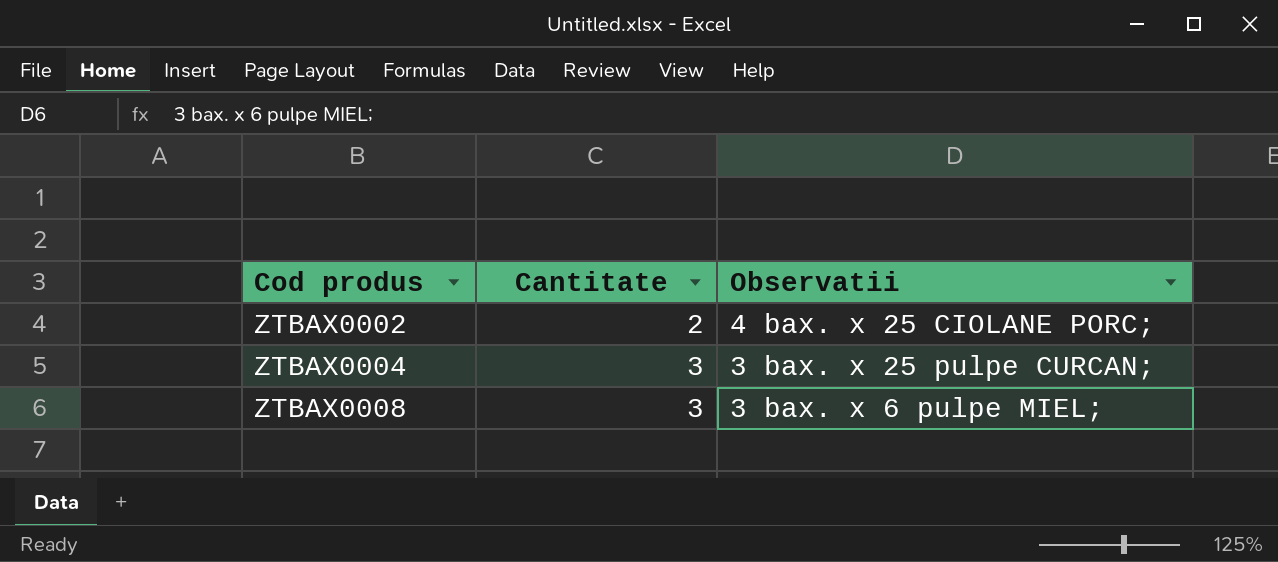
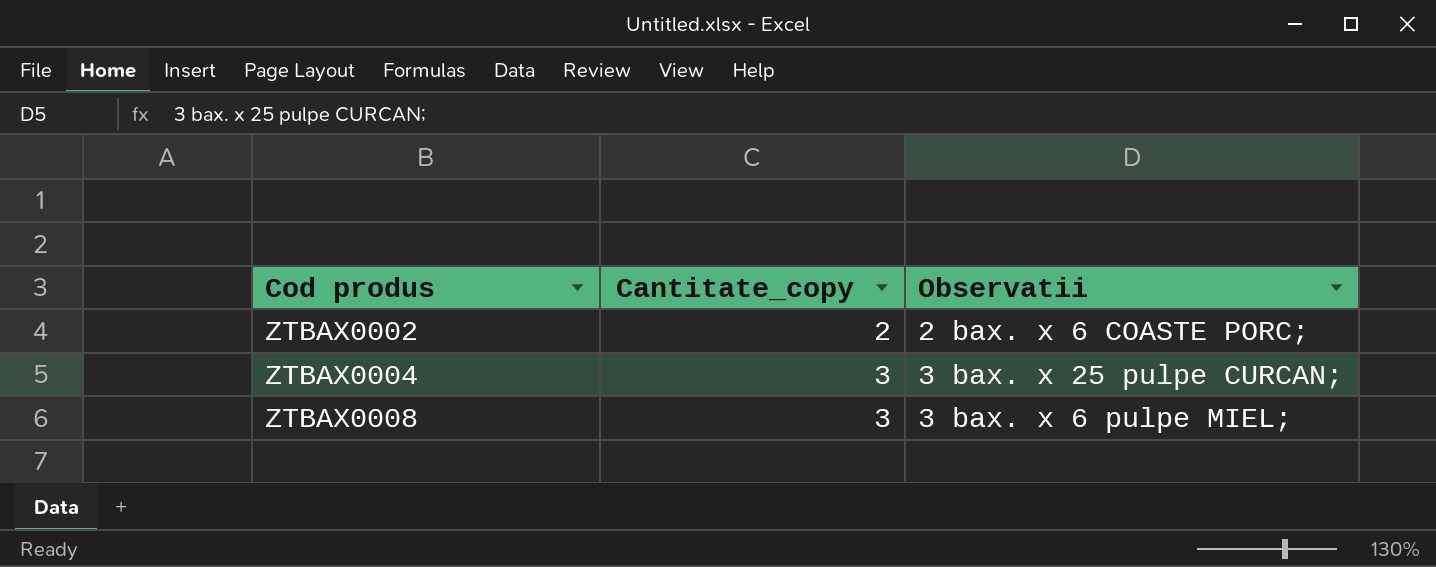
column name: Cantitate -> Cantitate_copy
ZTBAX0002 | Observatii: 4 bax. x 25 CIOLANE PORC; -> 2 bax. x 6 COASTE PORC;

